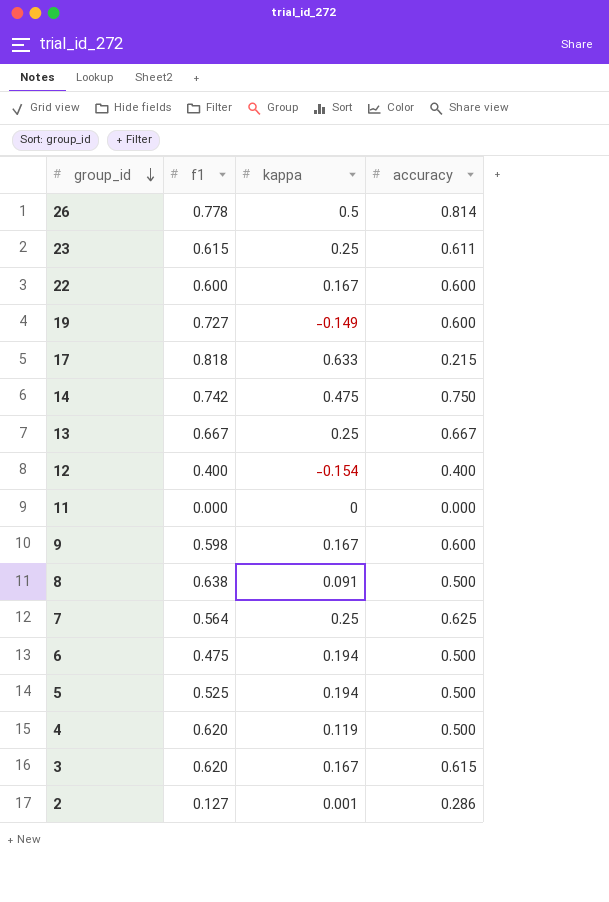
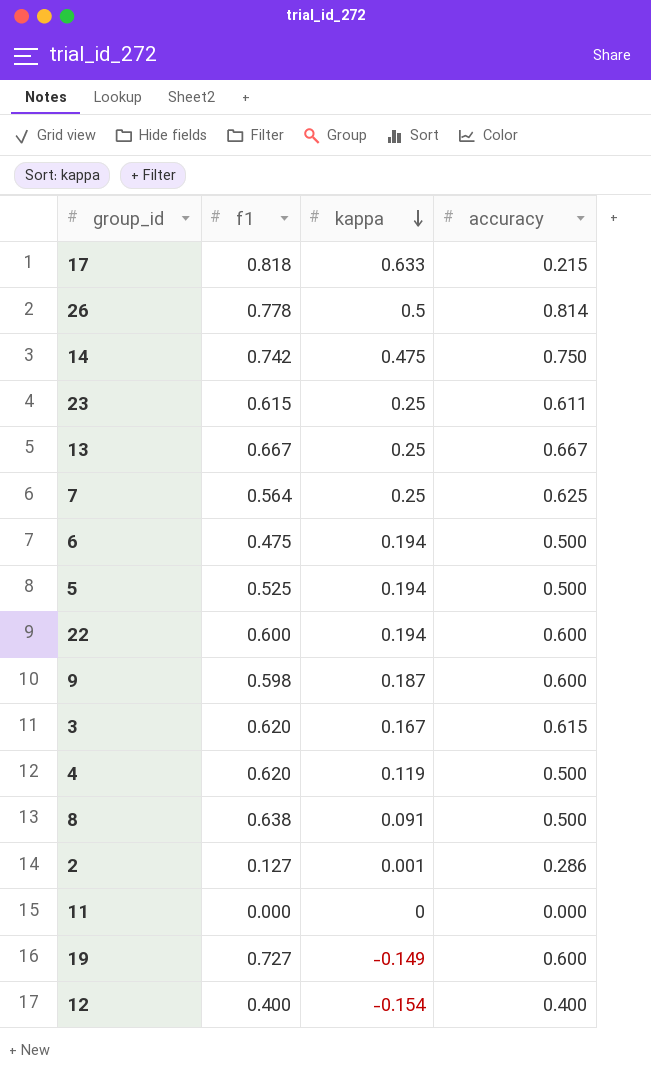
row order: group_id descending -> kappa descending
22 | kappa: 0.167 -> 0.194
9 | kappa: 0.167 -> 0.187

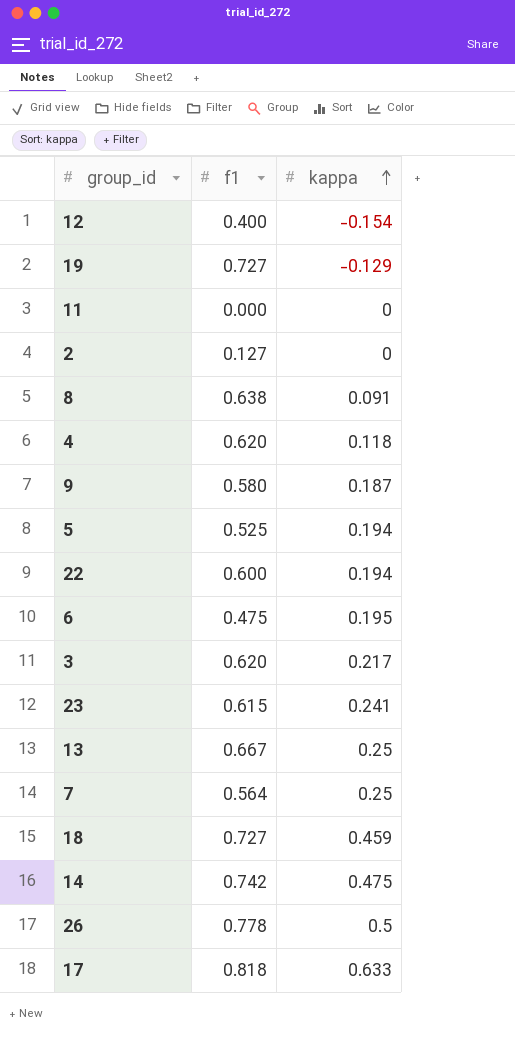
row order: kappa descending -> kappa ascending
column accuracy | position: 4 -> none
19 | kappa: -0.149 -> -0.129
2 | kappa: 0.001 -> 0
4 | kappa: 0.119 -> 0.118
9 | f1: 0.598 -> 0.580
6 | kappa: 0.194 -> 0.195
3 | kappa: 0.167 -> 0.217
23 | kappa: 0.25 -> 0.241
row 18: none -> 0.727 | 0.459

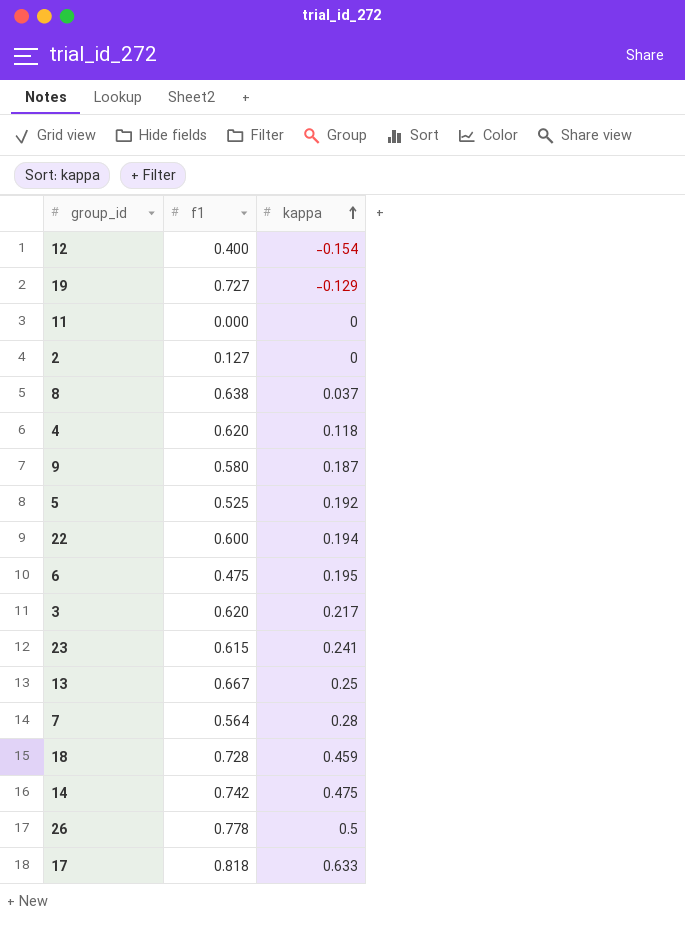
8 | kappa: 0.091 -> 0.037
5 | kappa: 0.194 -> 0.192
7 | kappa: 0.25 -> 0.28
18 | f1: 0.727 -> 0.728

